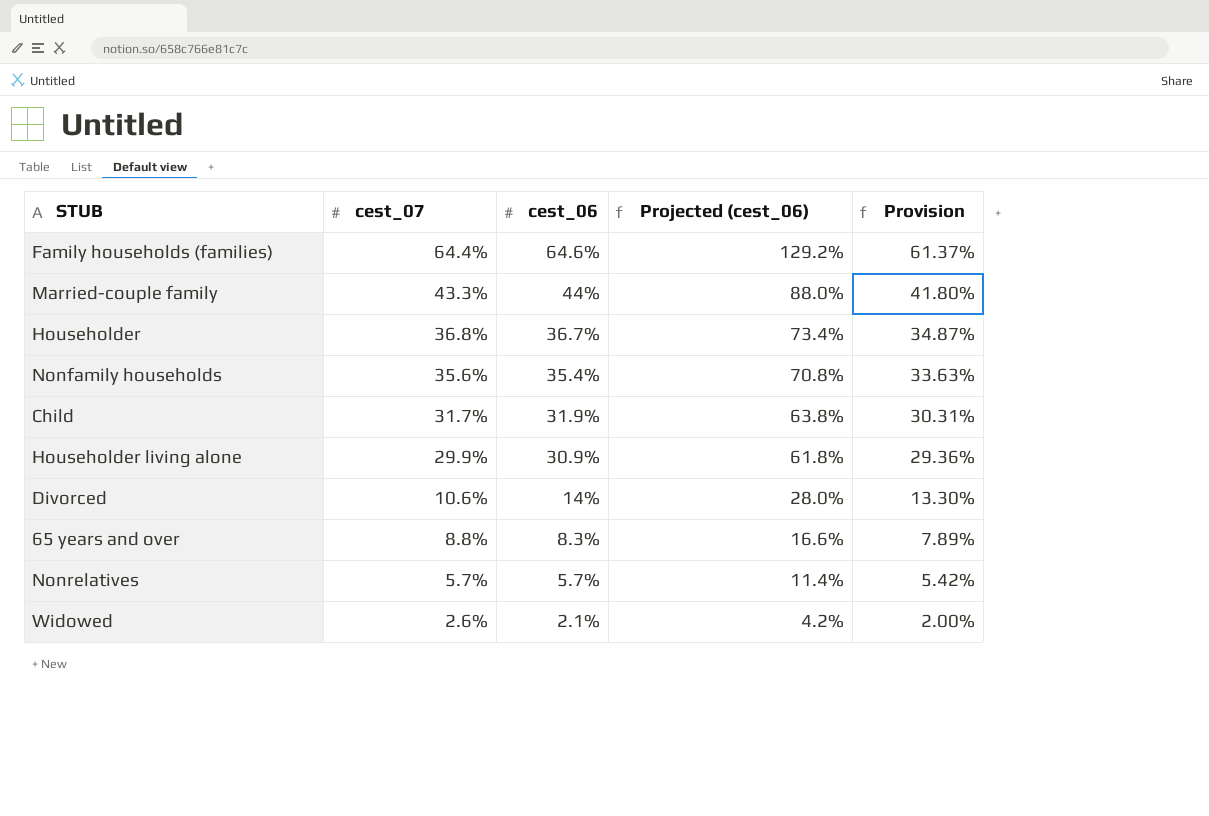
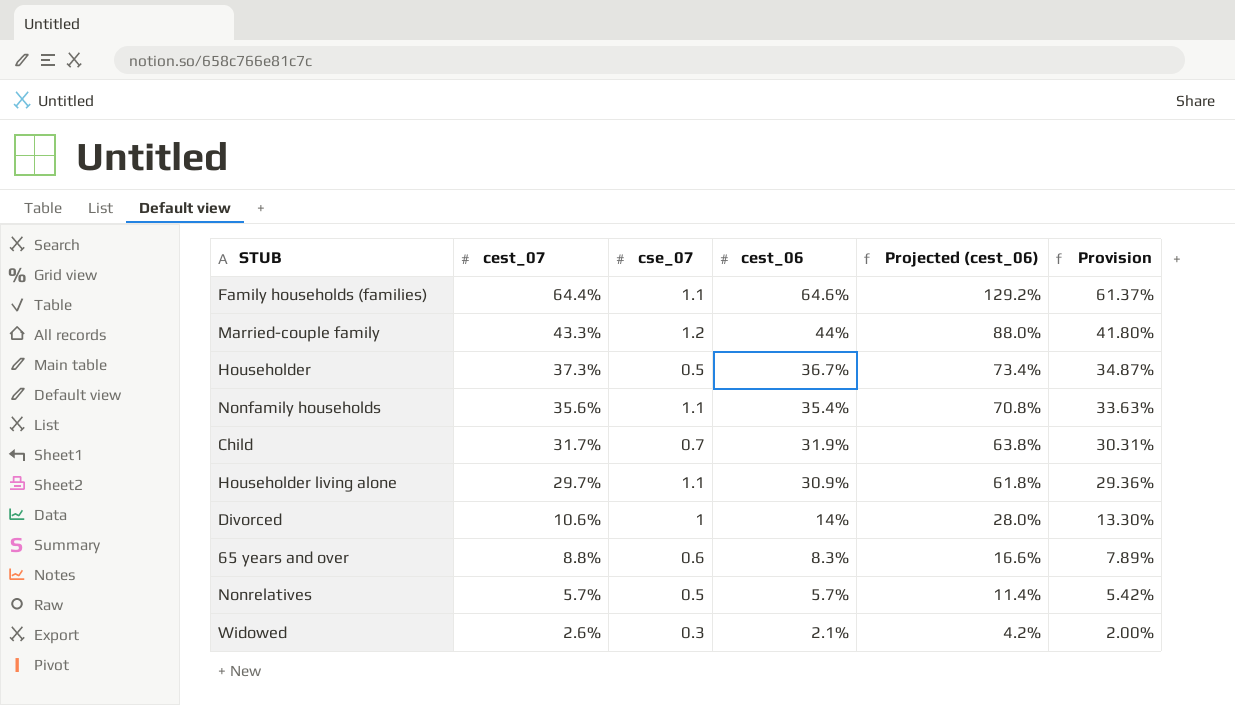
column cse_07 | position: none -> 3
Householder | cest_07: 36.8% -> 37.3%
Householder living alone | cest_07: 29.9% -> 29.7%

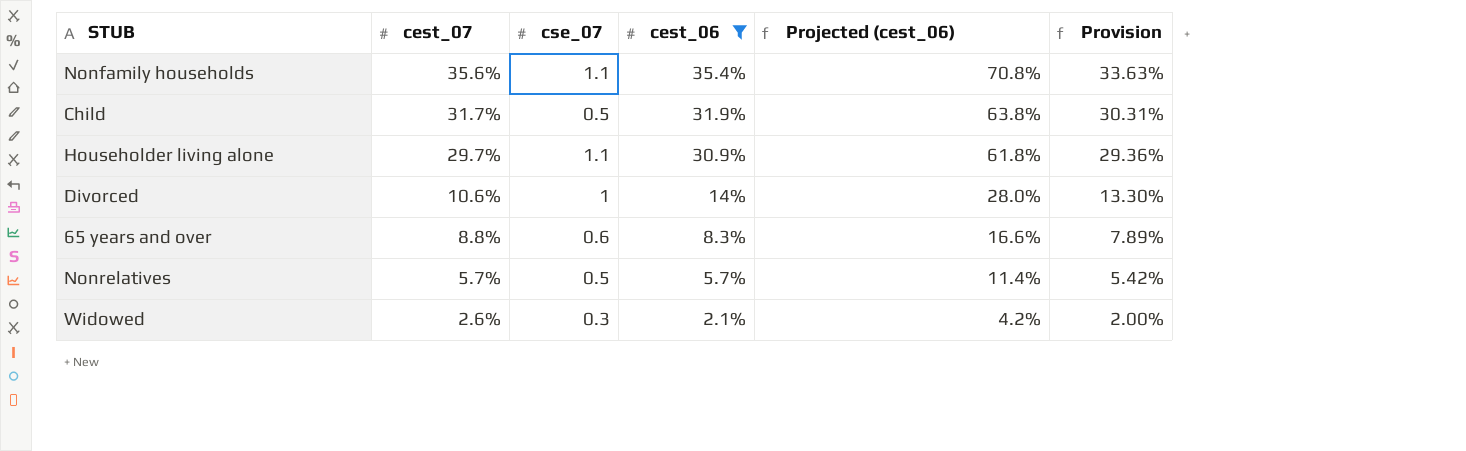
filter: none -> cest_06 <= 35.4%
Child | cse_07: 0.7 -> 0.5

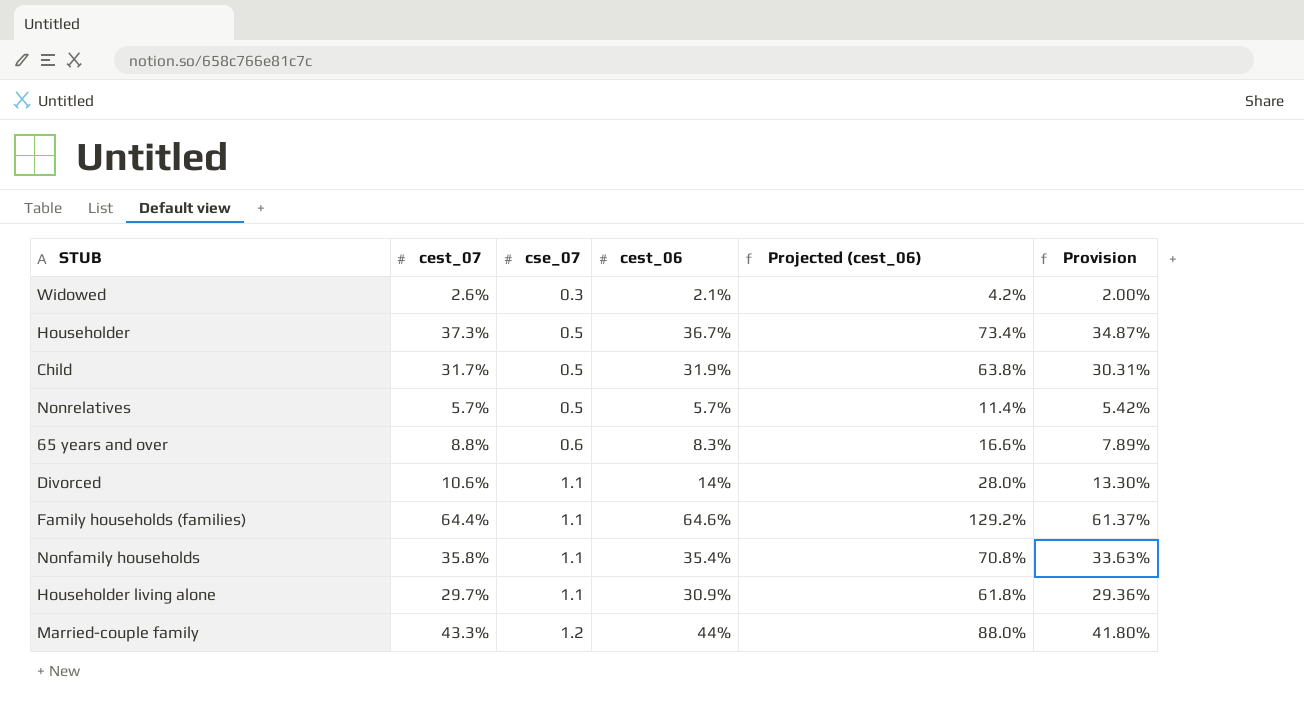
filter: cest_06 <= 35.4% -> none
row order: cest_07 descending -> cse_07 ascending
Divorced | cse_07: 1 -> 1.1
Nonfamily households | cest_07: 35.6% -> 35.8%

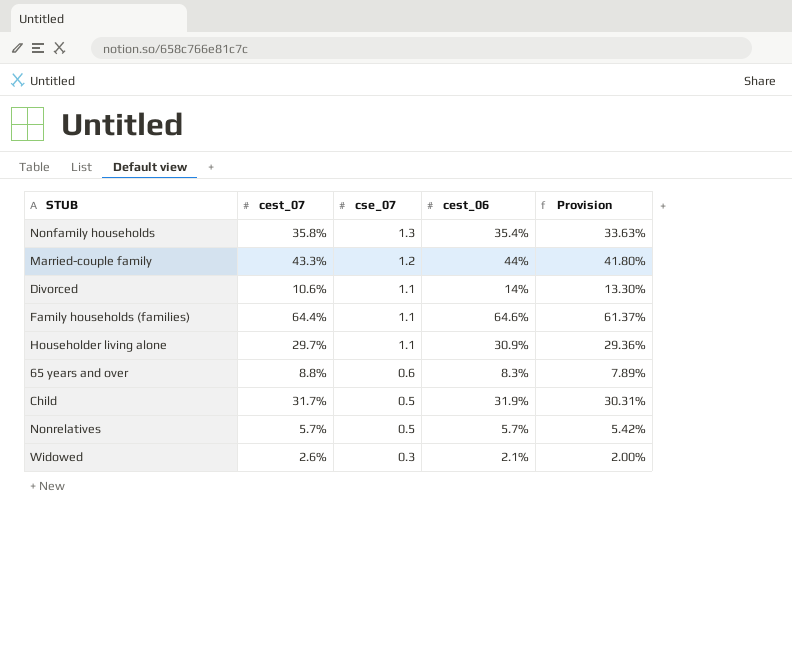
row order: cse_07 ascending -> cse_07 descending
column Projected (cest_06) | formula: [cest_06] * 2 -> none
row Householder: 37.3% | 0.5 | 36.7% | 73.4% | 34.87% -> none
Nonfamily households | cse_07: 1.1 -> 1.3

